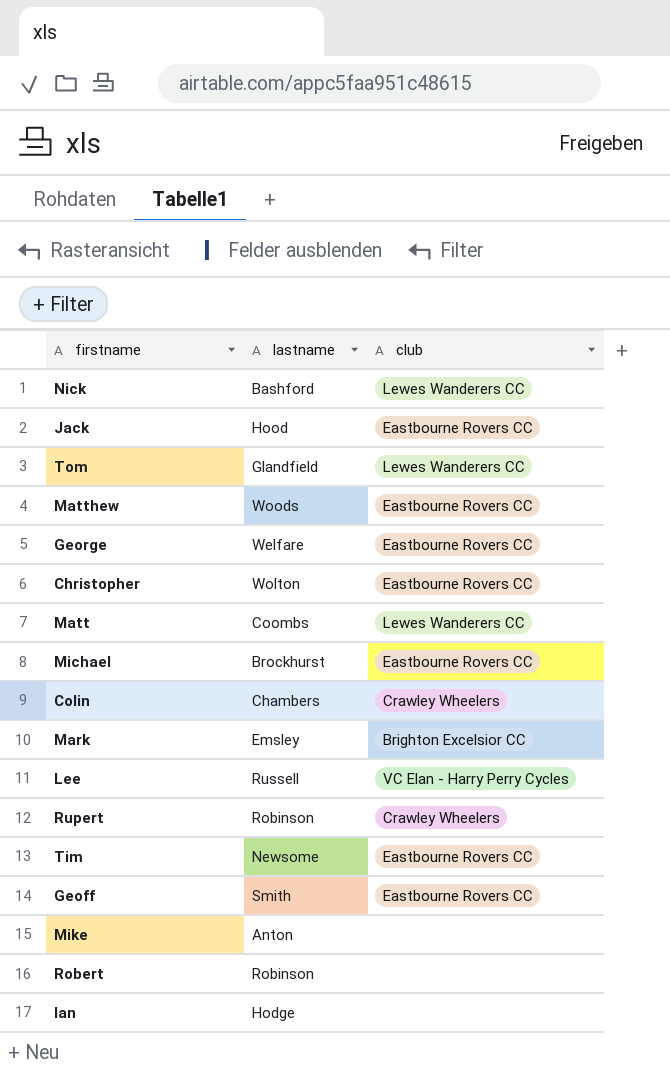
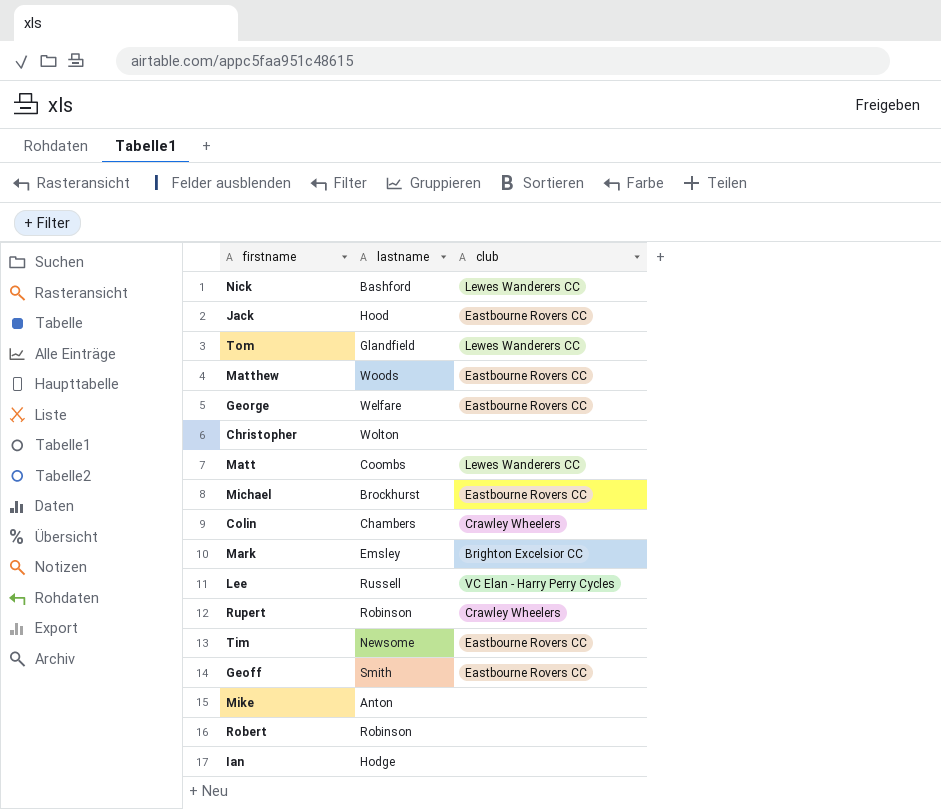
Christopher | club: Eastbourne Rovers CC -> none

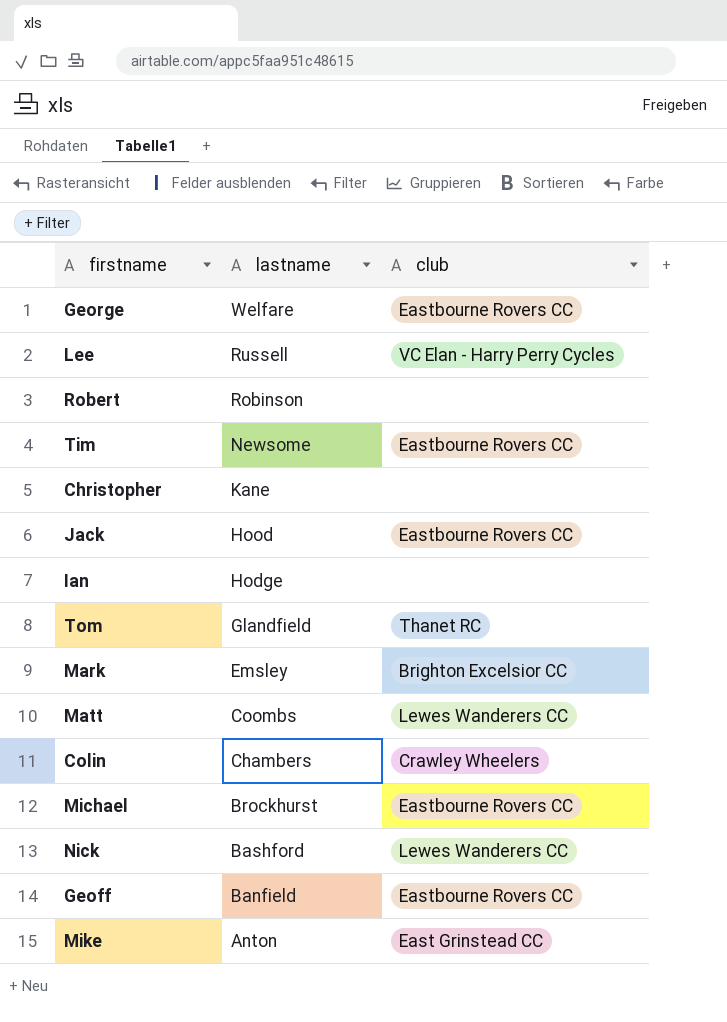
row order: none -> lastname descending
row Matthew: Woods | Eastbourne Rovers CC -> none
row Rupert: Robinson | Crawley Wheelers -> none
Christopher | lastname: Wolton -> Kane
Tom | club: Lewes Wanderers CC -> Thanet RC
Geoff | lastname: Smith -> Banfield
Mike | club: none -> East Grinstead CC

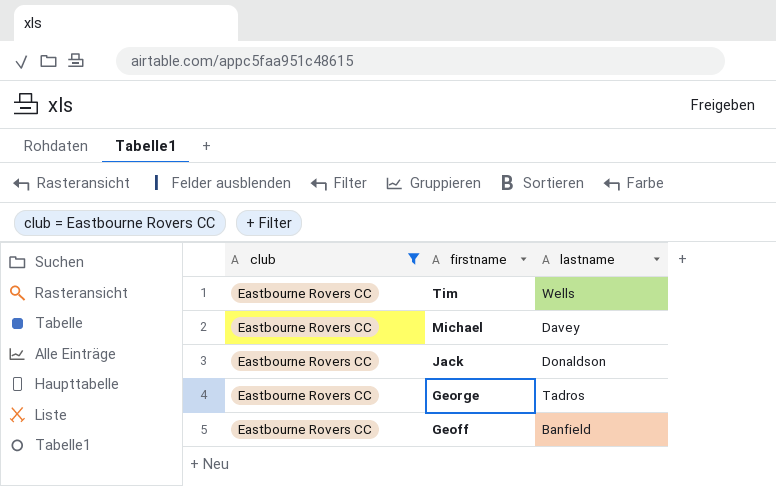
filter: none -> club = Eastbourne Rovers CC
row order: lastname descending -> firstname descending
column club | position: 3 -> 1
Tim | lastname: Newsome -> Wells
Michael | lastname: Brockhurst -> Davey
Jack | lastname: Hood -> Donaldson
George | lastname: Welfare -> Tadros

